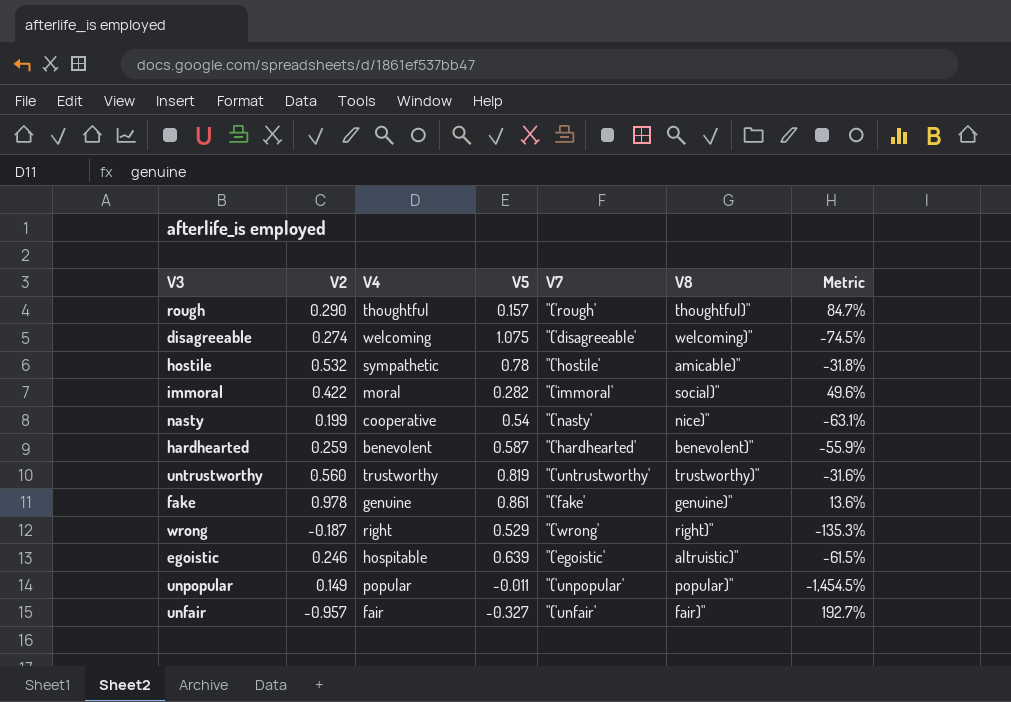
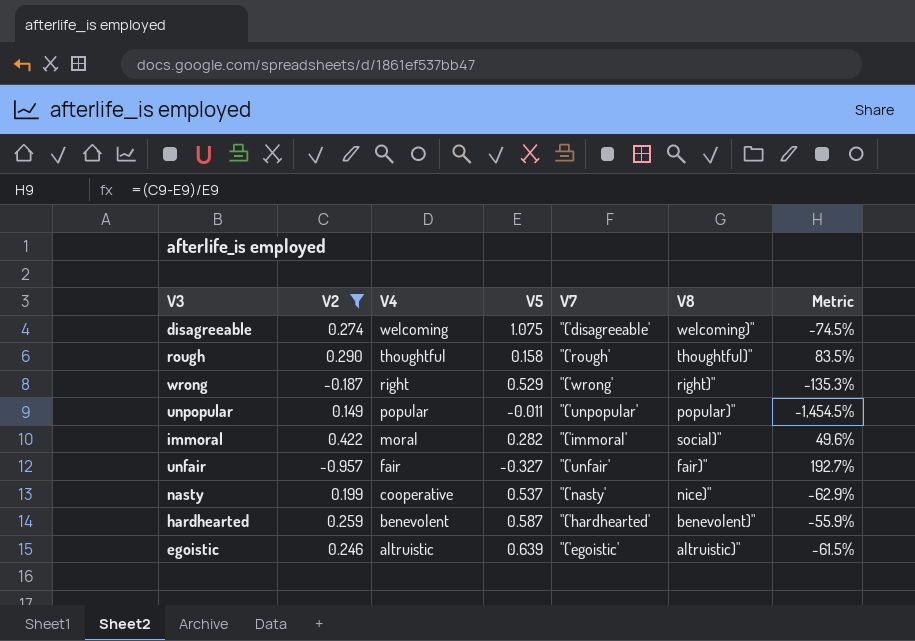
filter: none -> V2 <= 0.422
row order: none -> V4 descending
rough | V5: 0.157 -> 0.158
rough | Metric: 84.7% -> 83.5%
nasty | V5: 0.54 -> 0.537
nasty | Metric: -63.1% -> -62.9%
egoistic | V4: hospitable -> altruistic

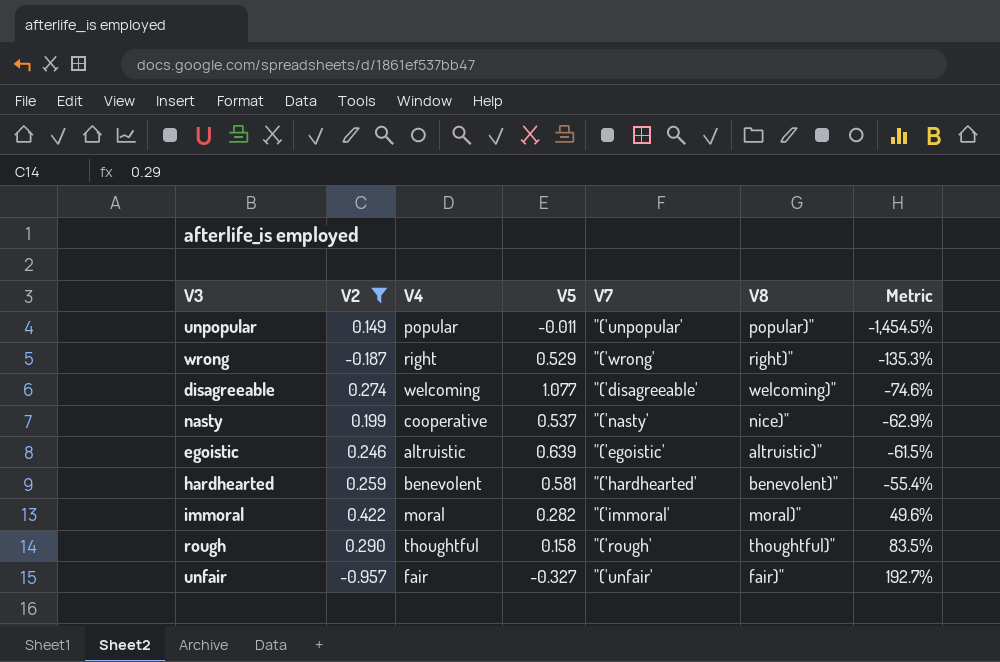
row order: V4 descending -> Metric ascending
disagreeable | V5: 1.075 -> 1.077
disagreeable | Metric: -74.5% -> -74.6%
hardhearted | V5: 0.587 -> 0.581
hardhearted | Metric: -55.9% -> -55.4%
immoral | V8: social)" -> moral)"

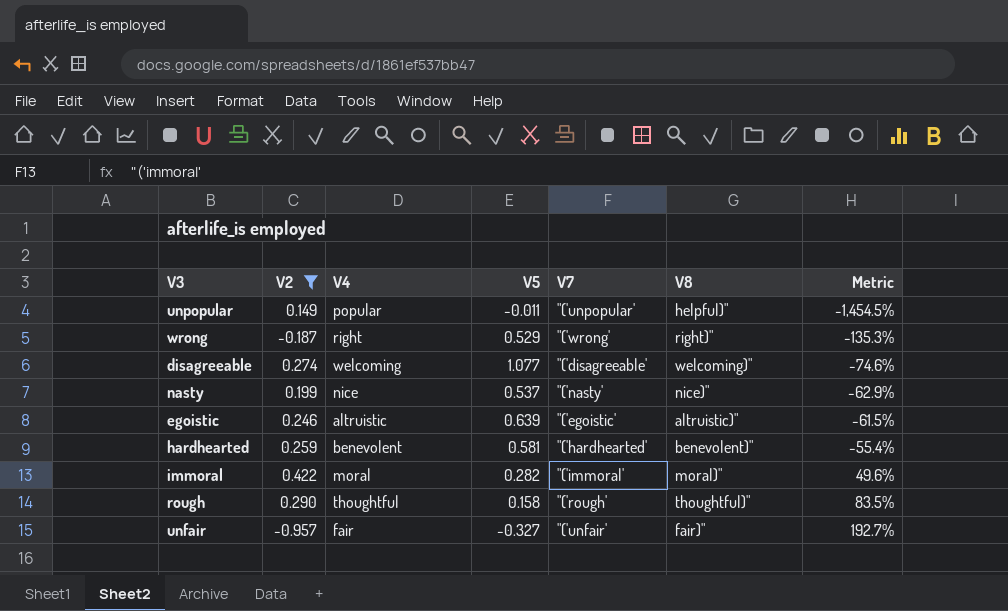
unpopular | V8: popular)" -> helpful)"
nasty | V4: cooperative -> nice

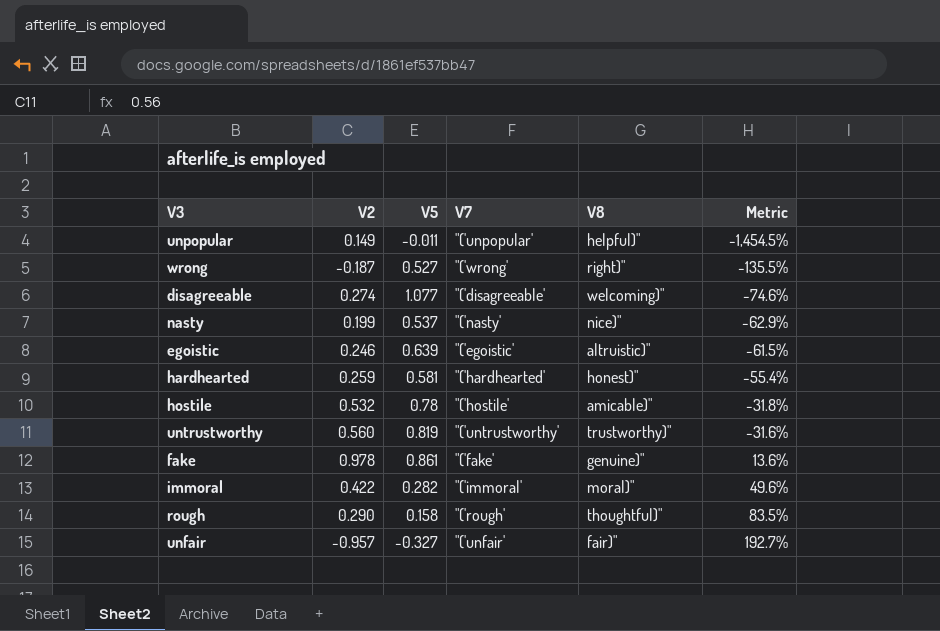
filter: V2 <= 0.422 -> none
column V4 | position: 3 -> none
wrong | V5: 0.529 -> 0.527
wrong | Metric: -135.3% -> -135.5%
hardhearted | V8: benevolent)" -> honest)"

